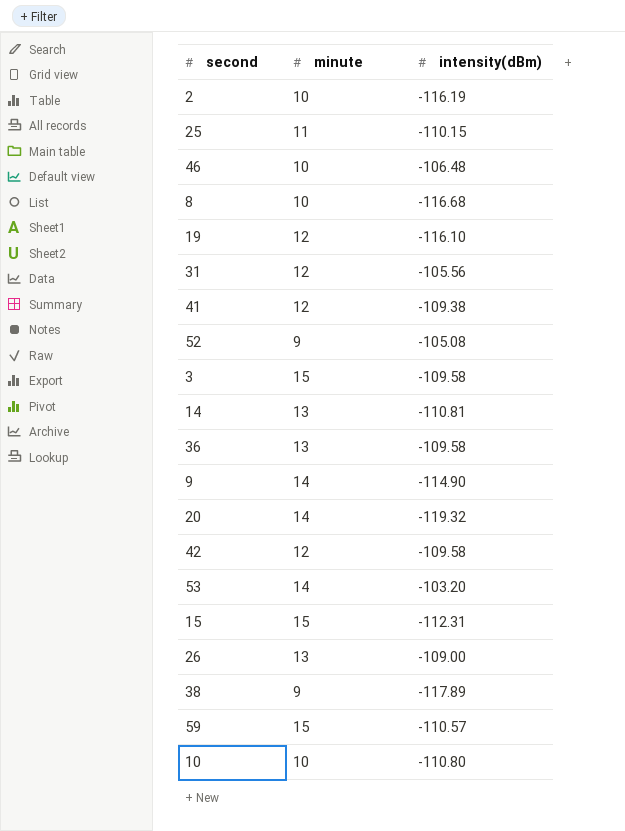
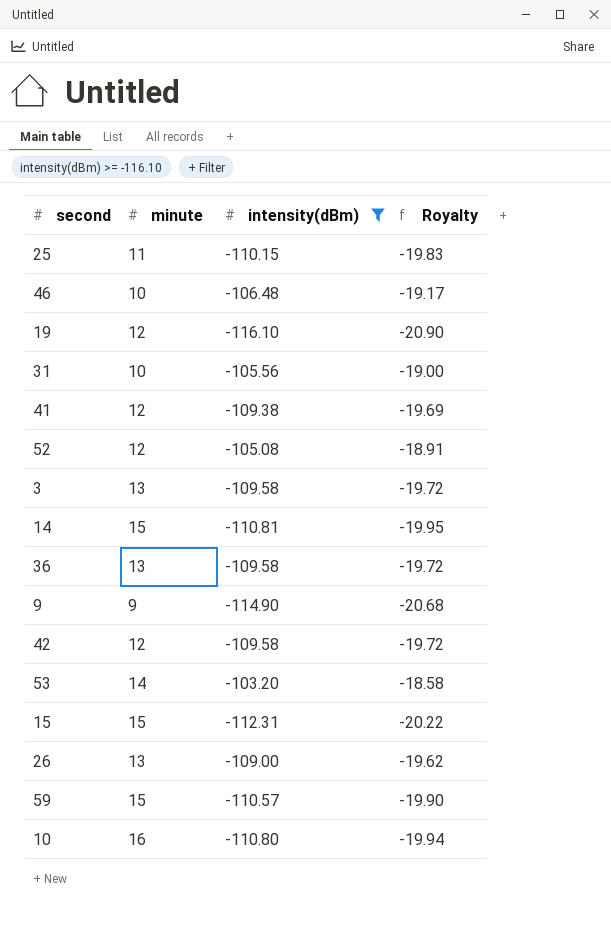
filter: none -> intensity(dBm) >= -116.10
column Royalty | formula: none -> [intensity(dBm)] * 0.18
31 | minute: 12 -> 10
52 | minute: 9 -> 12
3 | minute: 15 -> 13
14 | minute: 13 -> 15
9 | minute: 14 -> 9
10 | minute: 10 -> 16

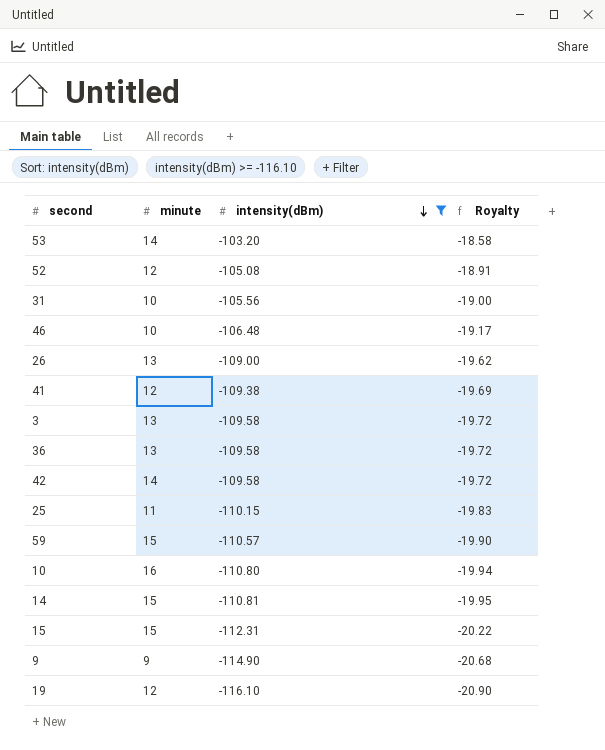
row order: none -> intensity(dBm) descending
42 | minute: 12 -> 14

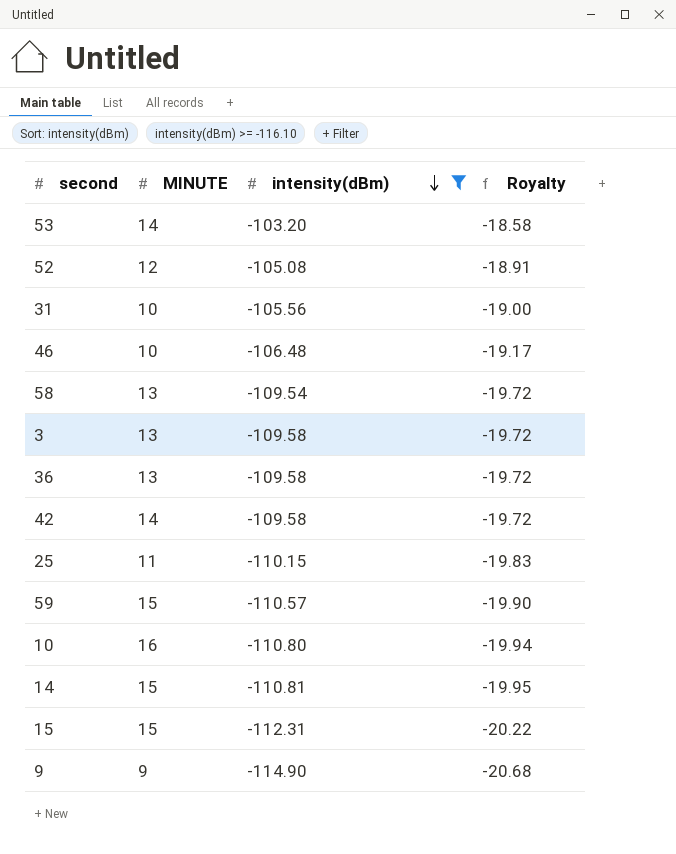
column name: minute -> MINUTE
row 26: 13 | -109.00 | -19.62 -> none
row 41: 12 | -109.38 | -19.69 -> none
row 19: 12 | -116.10 | -20.90 -> none
row 58: none -> 13 | -109.54 | -19.72

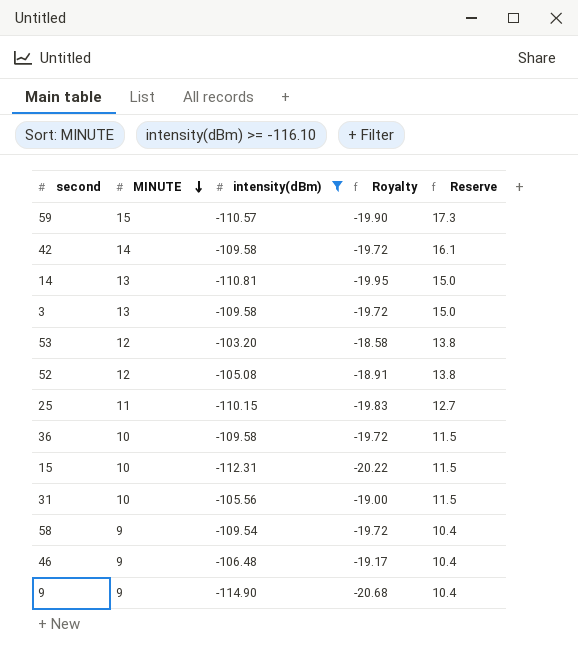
row order: intensity(dBm) descending -> MINUTE descending
column Reserve | formula: none -> [MINUTE] * 1.15
row 10: 16 | -110.80 | -19.94 -> none
14 | MINUTE: 15 -> 13
53 | MINUTE: 14 -> 12
36 | MINUTE: 13 -> 10
15 | MINUTE: 15 -> 10
58 | MINUTE: 13 -> 9
46 | MINUTE: 10 -> 9

